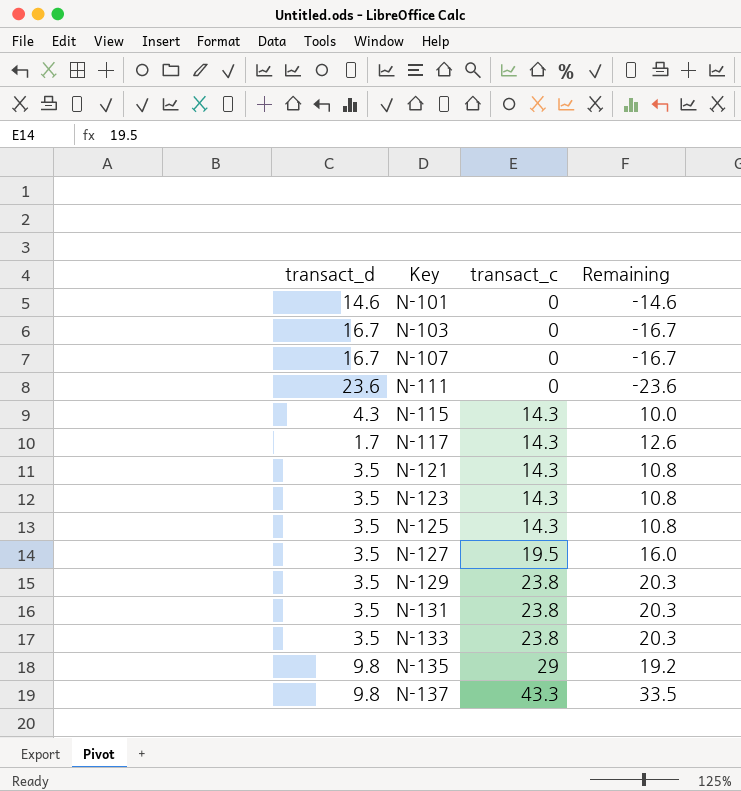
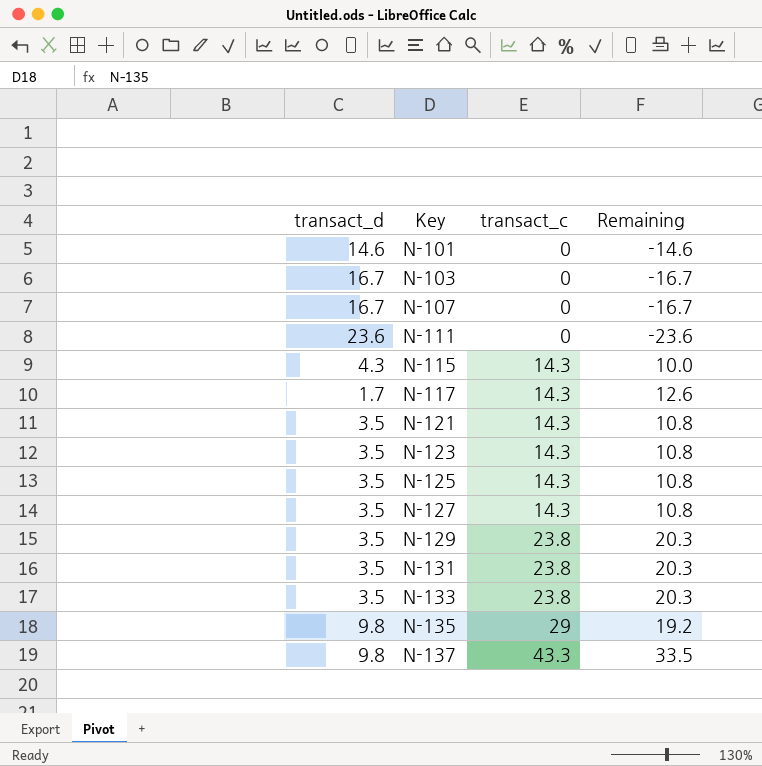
N-127 | transact_c: 19.5 -> 14.3
N-127 | Remaining: 16.0 -> 10.8

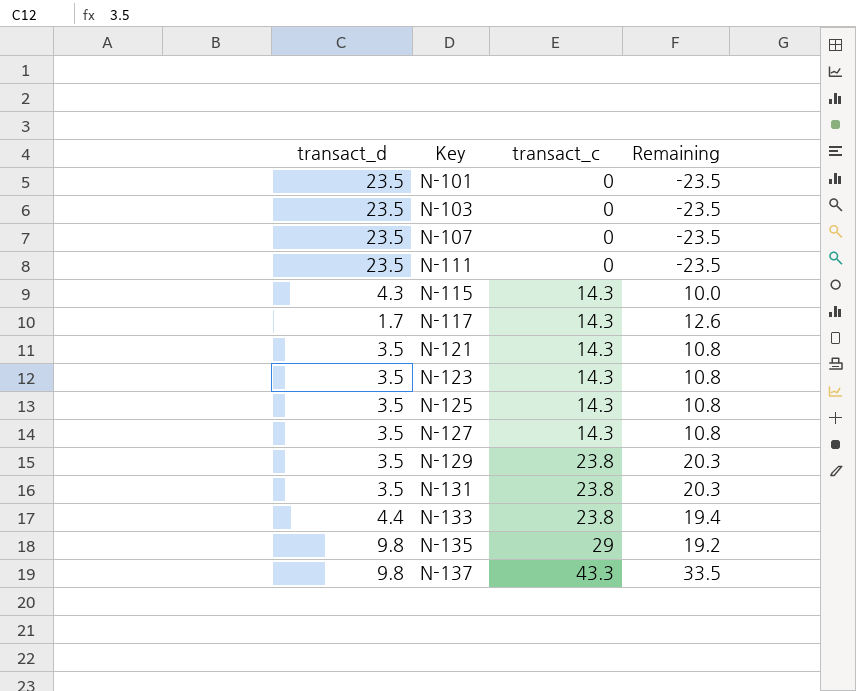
N-101 | transact_d: 14.6 -> 23.5
N-101 | Remaining: -14.6 -> -23.5
N-103 | transact_d: 16.7 -> 23.5
N-103 | Remaining: -16.7 -> -23.5
N-107 | transact_d: 16.7 -> 23.5
N-107 | Remaining: -16.7 -> -23.5
N-111 | transact_d: 23.6 -> 23.5
N-111 | Remaining: -23.6 -> -23.5
N-133 | transact_d: 3.5 -> 4.4
N-133 | Remaining: 20.3 -> 19.4

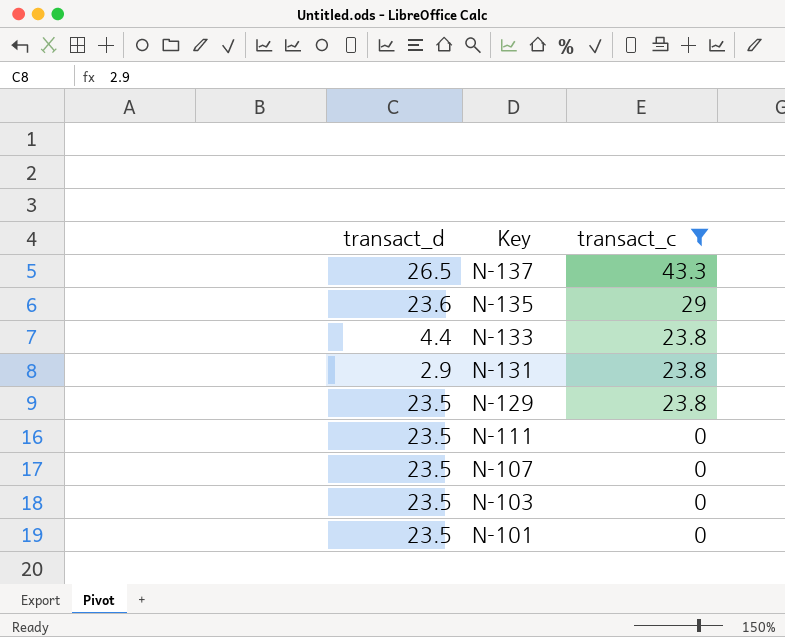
filter: none -> transact_c != 14.3
row order: Key ascending -> Key descending
column Remaining | formula: [transact_c] - [transact_d] -> none
N-137 | transact_d: 9.8 -> 26.5
N-135 | transact_d: 9.8 -> 23.6
N-131 | transact_d: 3.5 -> 2.9
N-129 | transact_d: 3.5 -> 23.5

